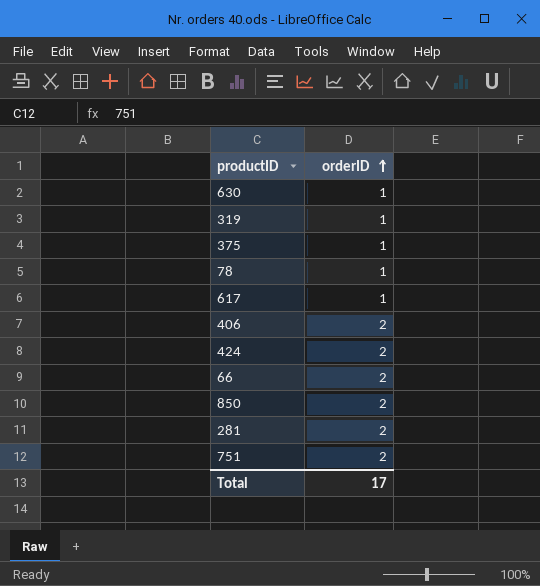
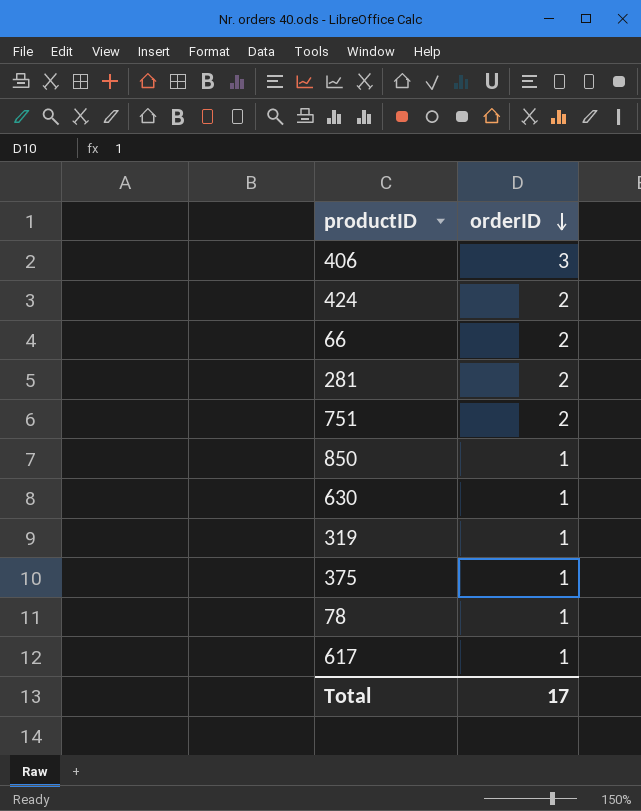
row order: orderID ascending -> orderID descending
406 | orderID: 2 -> 3
850 | orderID: 2 -> 1

